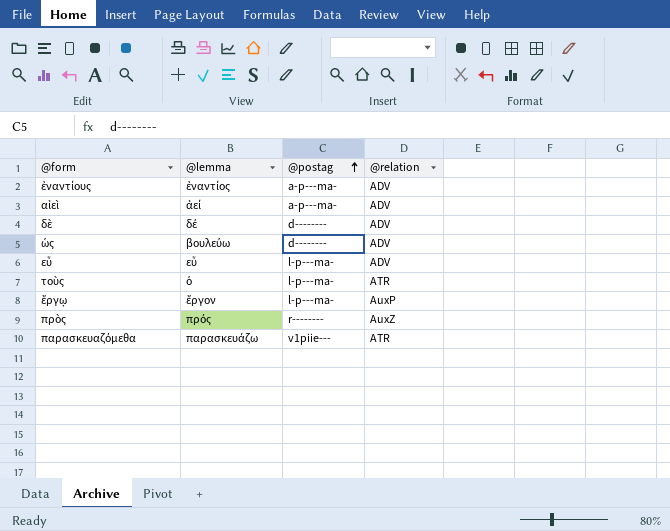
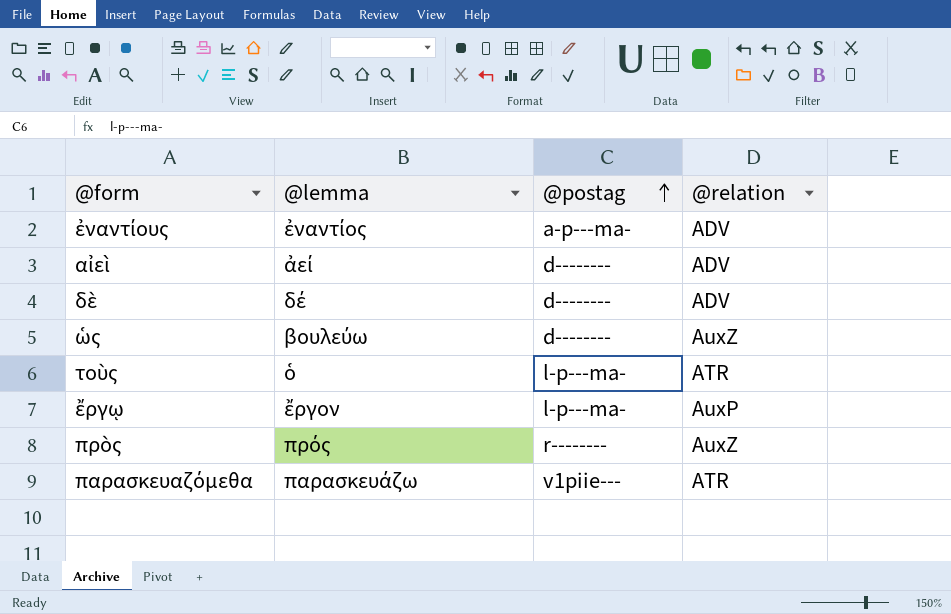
row εὖ: εὖ | l-p---ma- | ADV -> none
αἰεὶ | @postag: a-p---ma- -> d--------
ὡς | @relation: ADV -> AuxZ

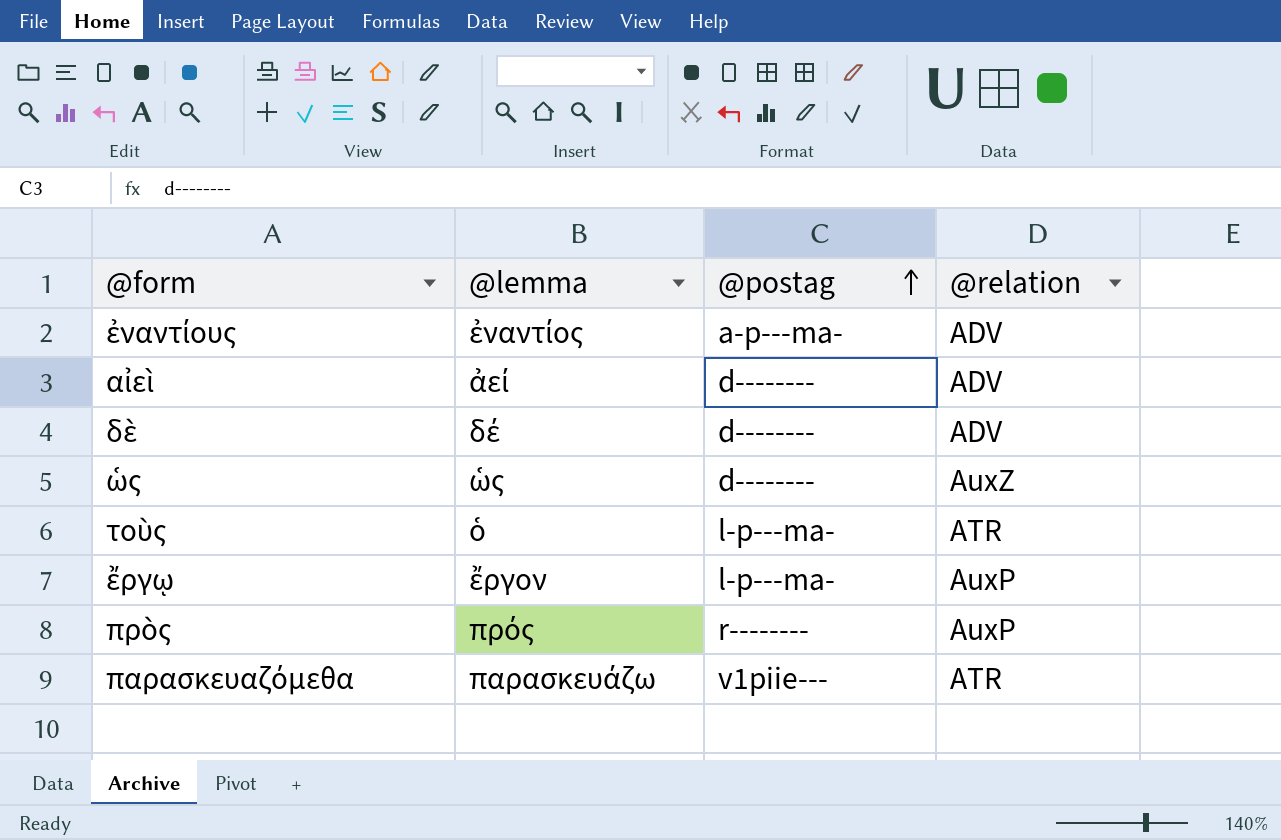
ὡς | @lemma: βουλεύω -> ὡς
πρὸς | @relation: AuxZ -> AuxP

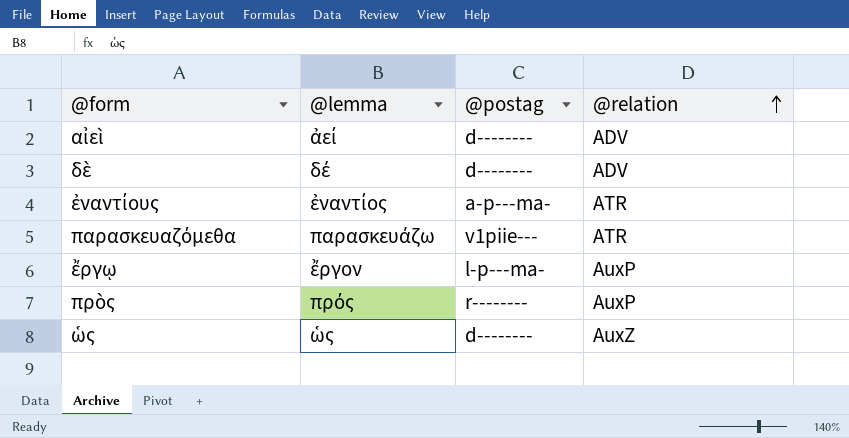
row order: @postag ascending -> @relation ascending
row τοὺς: ὁ | l-p---ma- | ATR -> none
ἐναντίους | @relation: ADV -> ATR

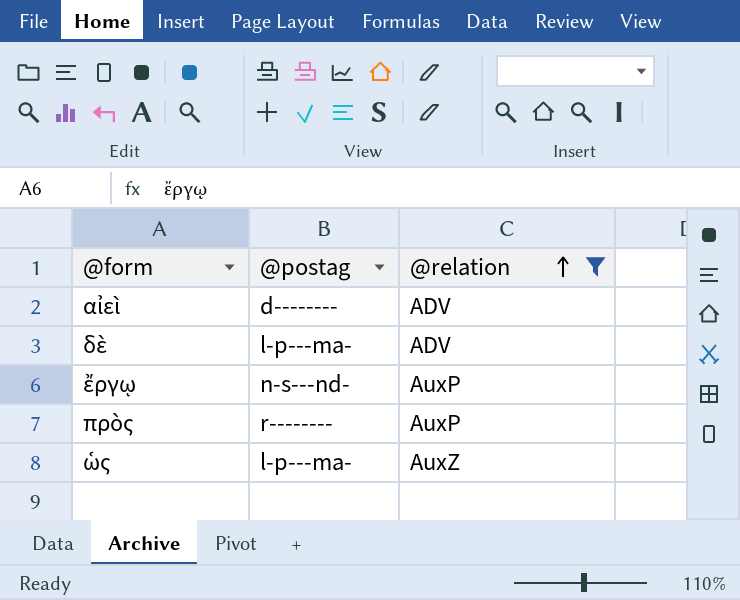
filter: none -> @relation != ATR
column @lemma | position: 2 -> none
δὲ | @postag: d-------- -> l-p---ma-
ἔργῳ | @postag: l-p---ma- -> n-s---nd-
ὡς | @postag: d-------- -> l-p---ma-

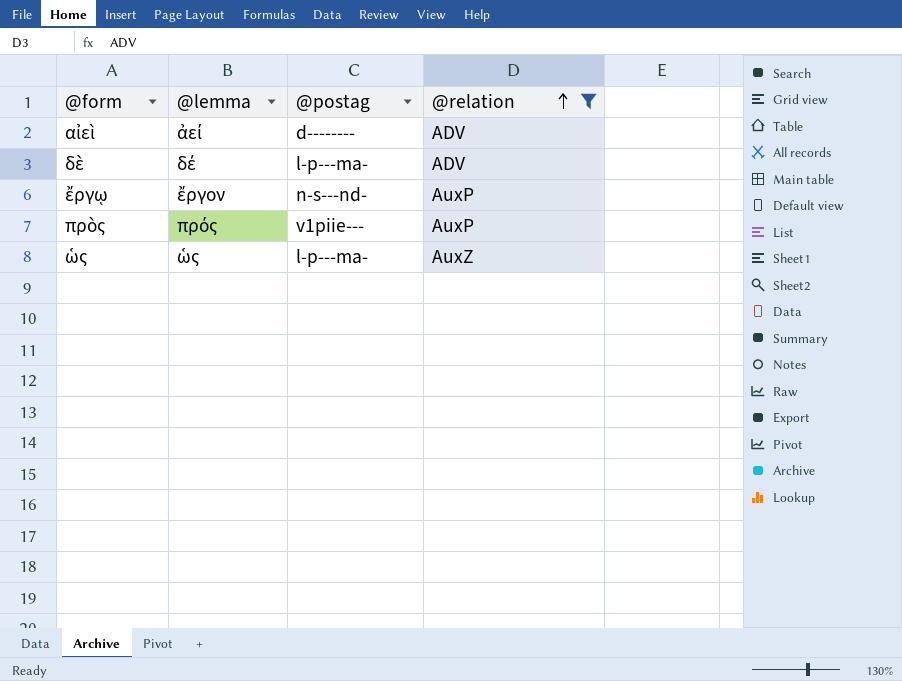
column @lemma | position: none -> 2
πρὸς | @postag: r-------- -> v1piie---

